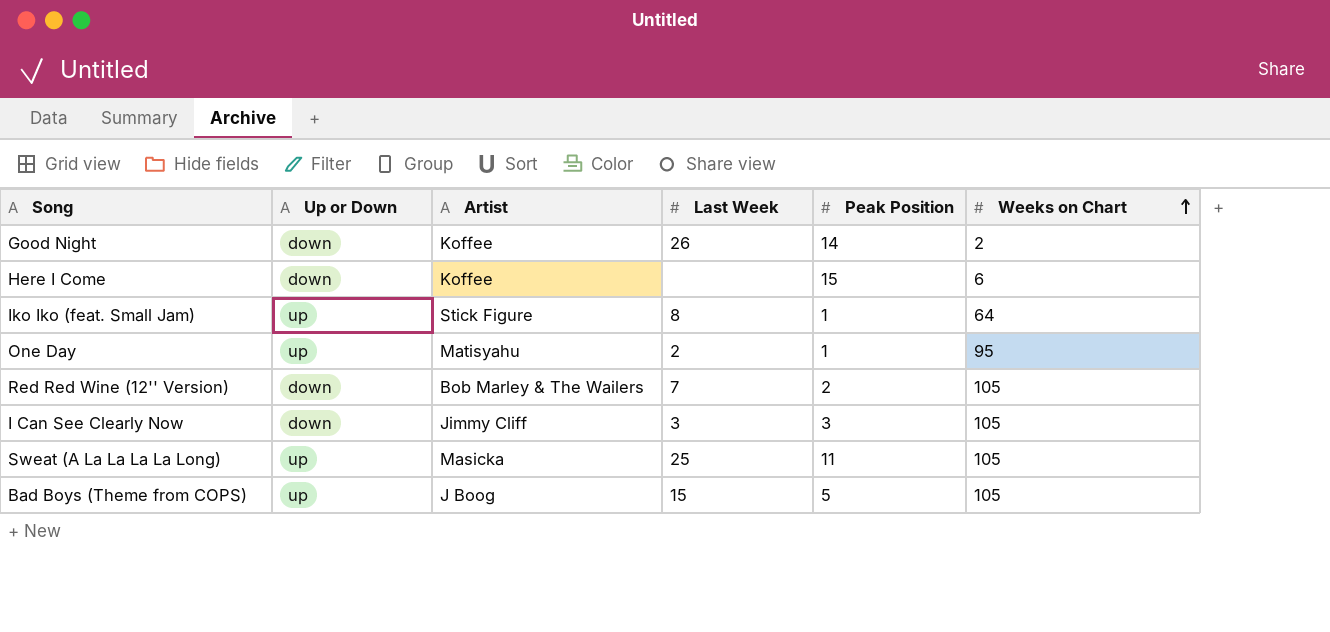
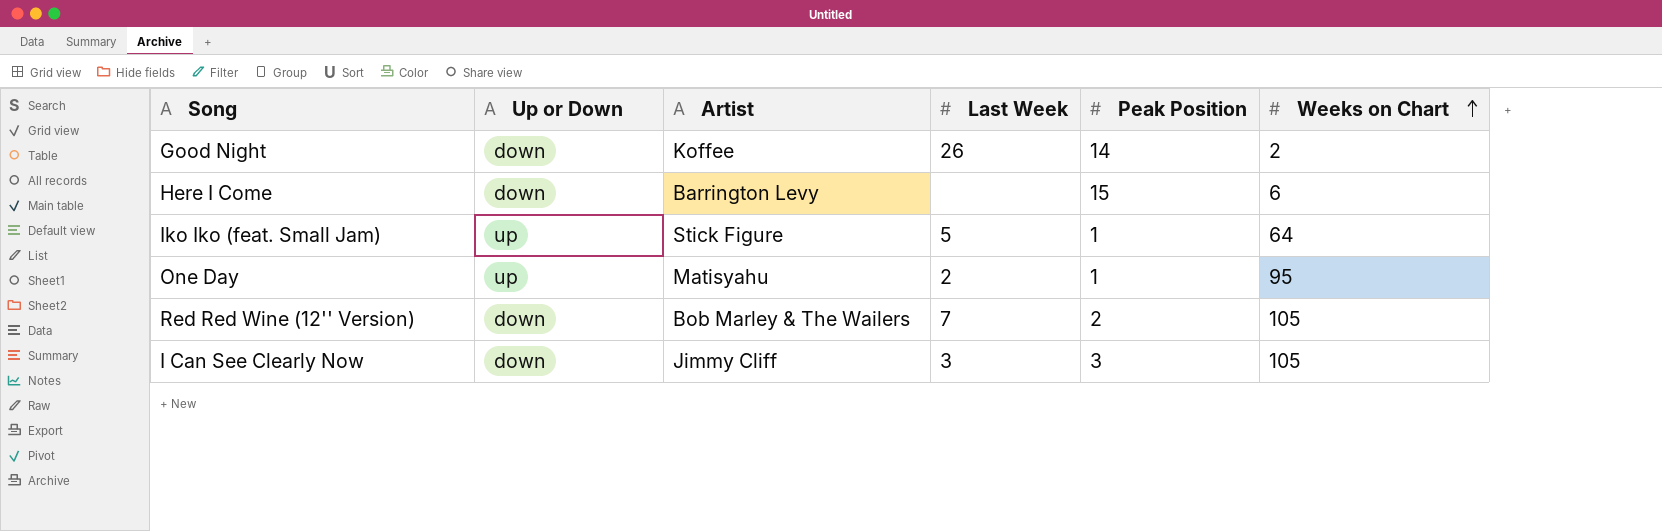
row Sweat (A La La La La Long): up | Masicka | 25 | 11 | 105 -> none
row Bad Boys (Theme from COPS): up | J Boog | 15 | 5 | 105 -> none
Here I Come | Artist: Koffee -> Barrington Levy
Iko Iko (feat. Small Jam) | Last Week: 8 -> 5

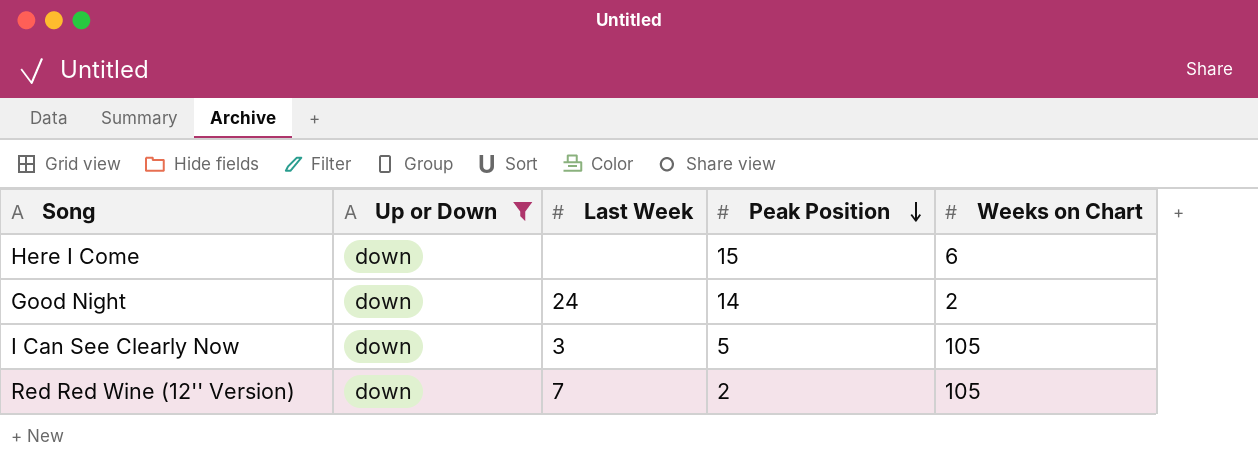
filter: none -> Up or Down = down
row order: Weeks on Chart ascending -> Peak Position descending
column Artist | position: 3 -> none
Good Night | Last Week: 26 -> 24
I Can See Clearly Now | Peak Position: 3 -> 5

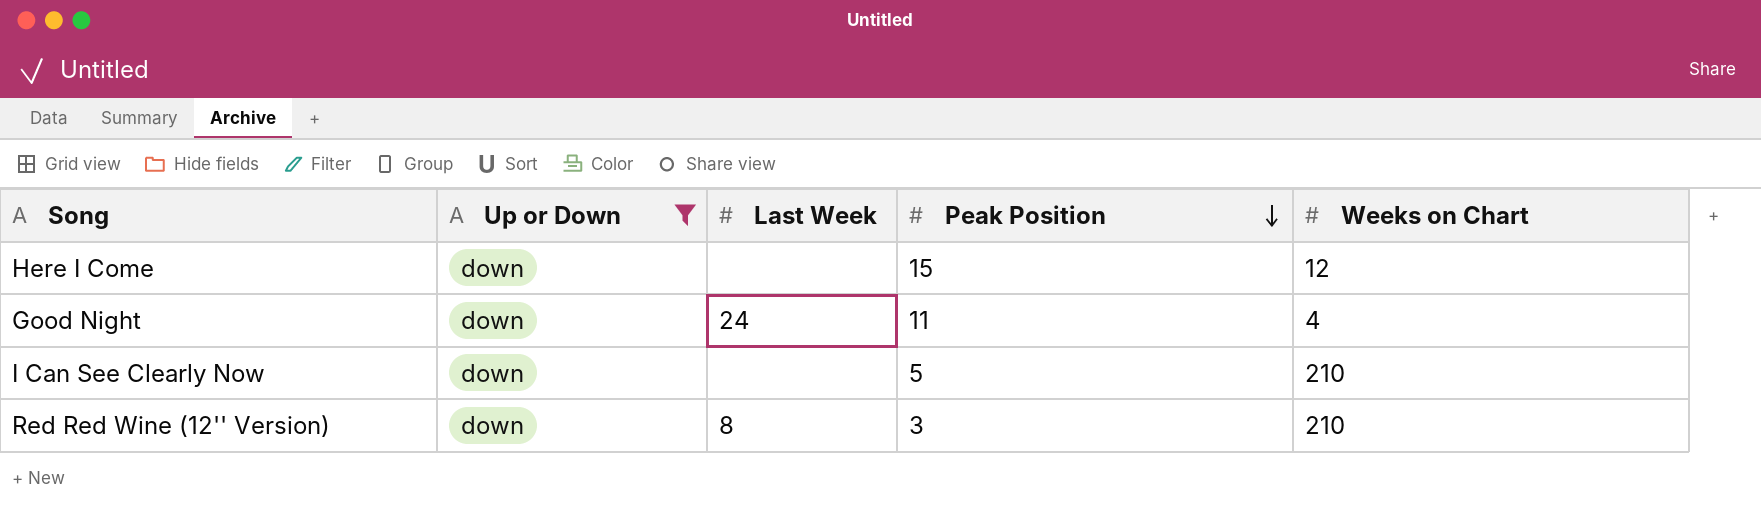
Here I Come | Weeks on Chart: 6 -> 12
Good Night | Peak Position: 14 -> 11
Good Night | Weeks on Chart: 2 -> 4
I Can See Clearly Now | Last Week: 3 -> none
I Can See Clearly Now | Weeks on Chart: 105 -> 210
Red Red Wine (12'' Version) | Last Week: 7 -> 8
Red Red Wine (12'' Version) | Peak Position: 2 -> 3
Red Red Wine (12'' Version) | Weeks on Chart: 105 -> 210

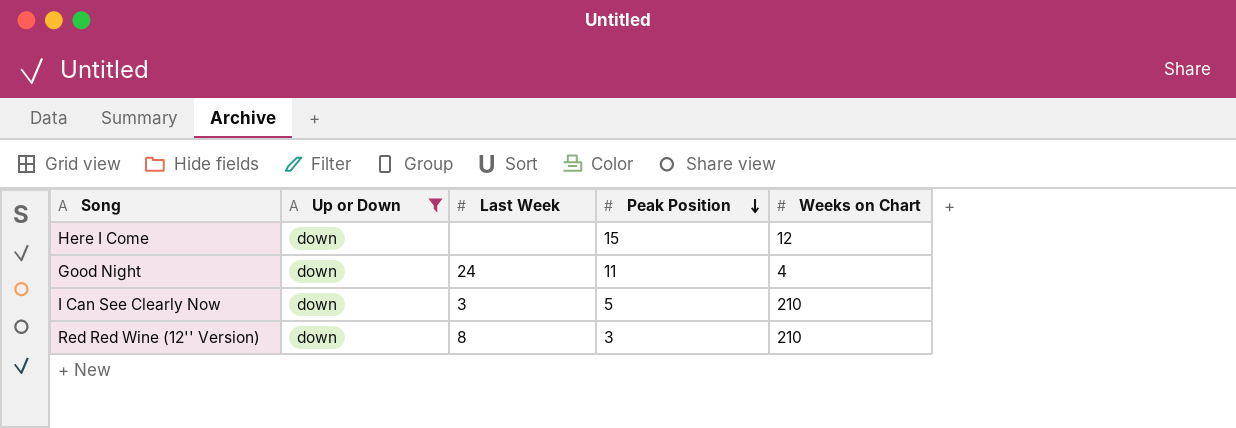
I Can See Clearly Now | Last Week: none -> 3

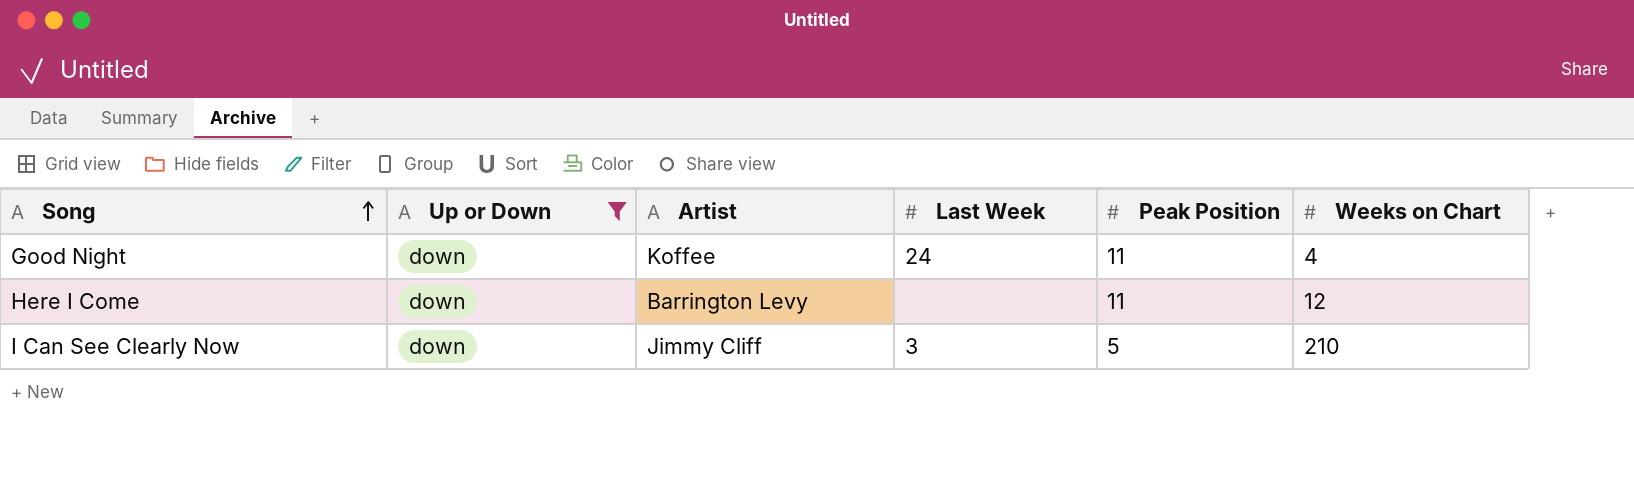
row order: Peak Position descending -> Song ascending
column Artist | position: none -> 3
row Red Red Wine (12'' Version): down | 8 | 3 | 210 -> none
Here I Come | Peak Position: 15 -> 11

